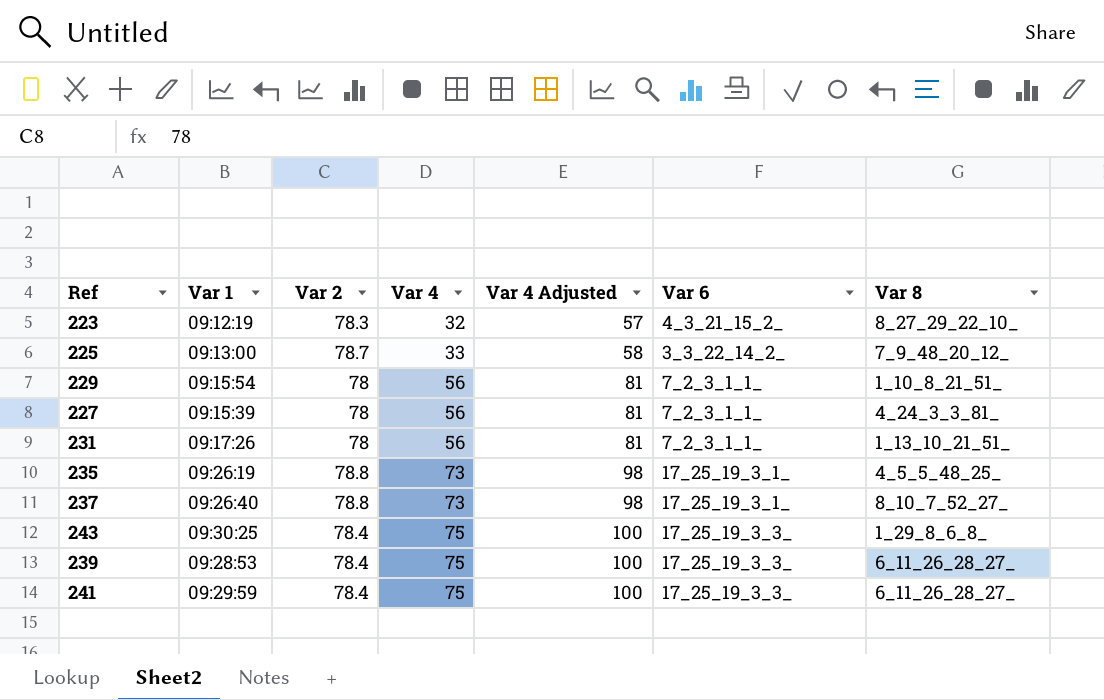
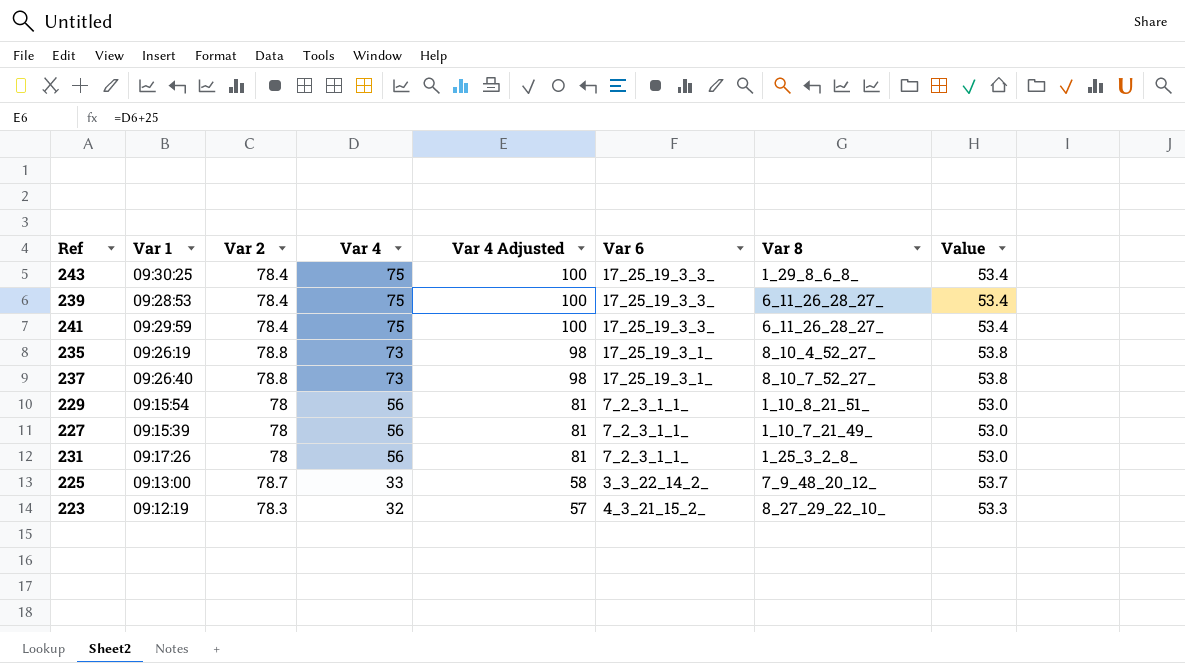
row order: Var 4 ascending -> Var 4 descending
column Value | formula: none -> [Var 2] - 25
235 | Var 8: 4_5_5_48_25_ -> 8_10_4_52_27_
227 | Var 8: 4_24_3_3_81_ -> 1_10_7_21_49_
231 | Var 8: 1_13_10_21_51_ -> 1_25_3_2_8_

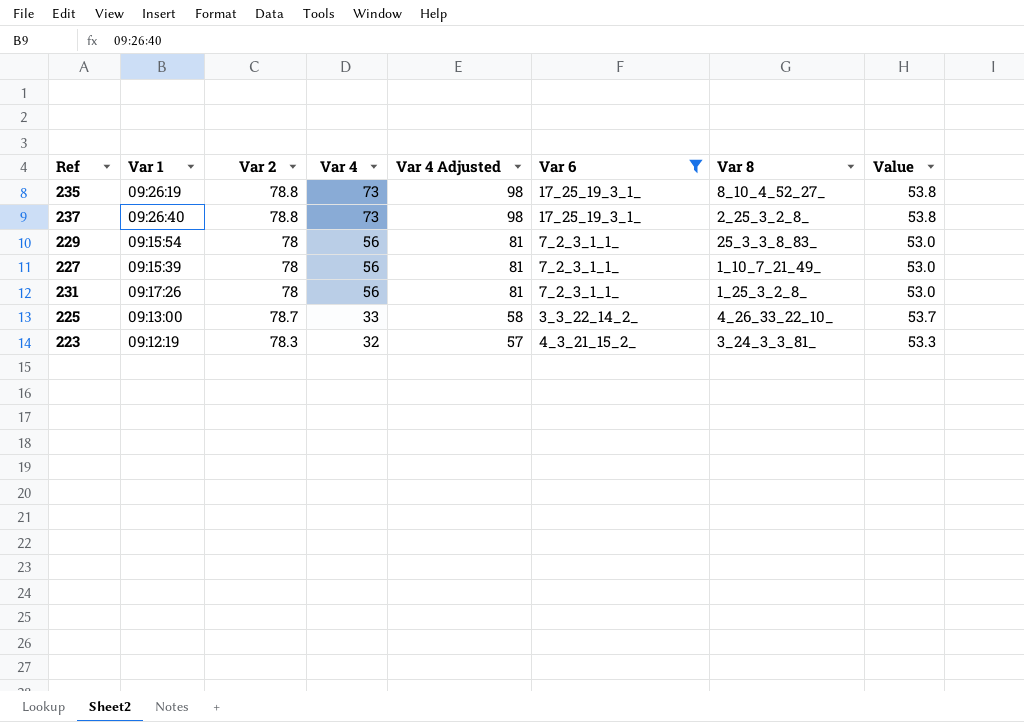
filter: none -> Var 6 != 17_25_19_3_3_
237 | Var 8: 8_10_7_52_27_ -> 2_25_3_2_8_
229 | Var 8: 1_10_8_21_51_ -> 25_3_3_8_83_
225 | Var 8: 7_9_48_20_12_ -> 4_26_33_22_10_
223 | Var 8: 8_27_29_22_10_ -> 3_24_3_3_81_

